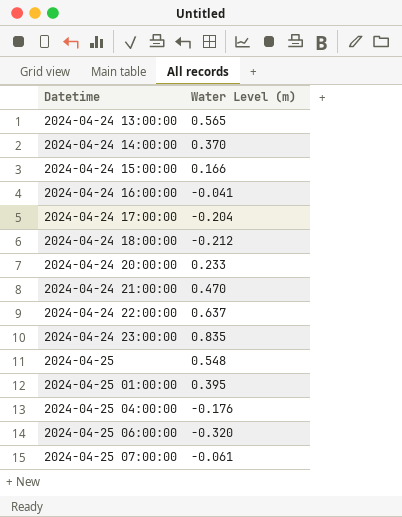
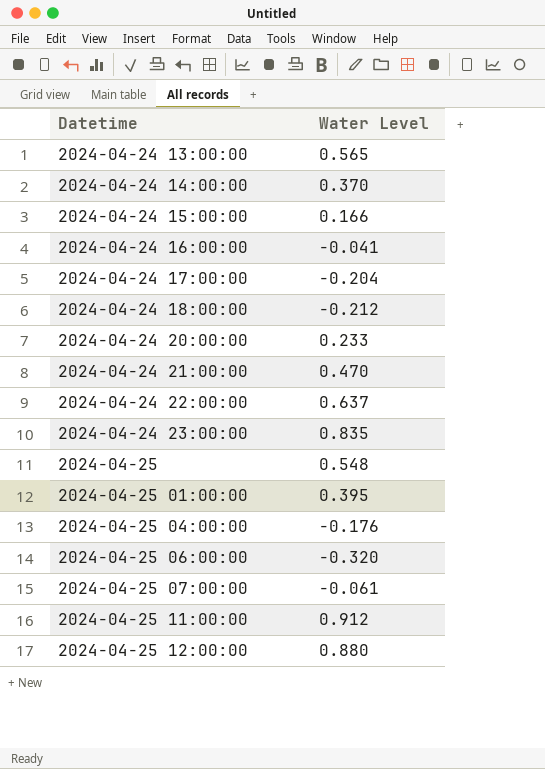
column name: Water Level (m) -> Water Level
row 2024-04-25 11:00:00: none -> 0.912
row 2024-04-25 12:00:00: none -> 0.880

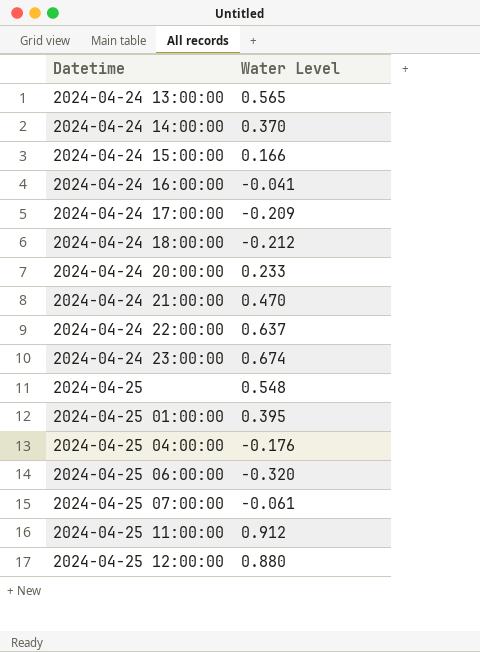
2024-04-24 17:00:00 | Water Level: -0.204 -> -0.209
2024-04-24 23:00:00 | Water Level: 0.835 -> 0.674

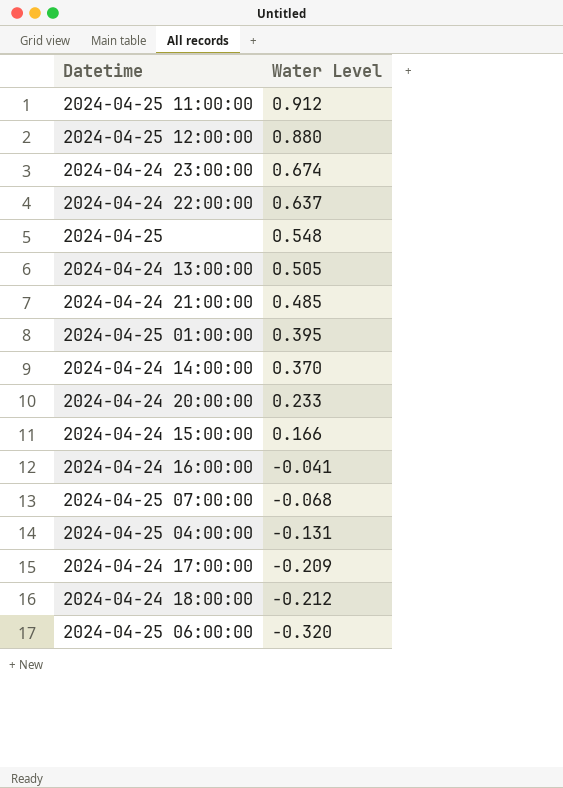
row order: Datetime ascending -> Water Level descending
2024-04-24 13:00:00 | Water Level: 0.565 -> 0.505
2024-04-24 21:00:00 | Water Level: 0.470 -> 0.485
2024-04-25 07:00:00 | Water Level: -0.061 -> -0.068
2024-04-25 04:00:00 | Water Level: -0.176 -> -0.131

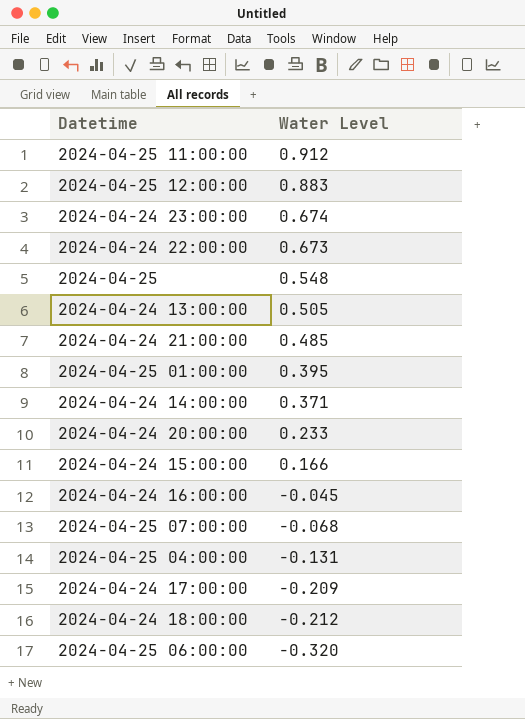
2024-04-25 12:00:00 | Water Level: 0.880 -> 0.883
2024-04-24 22:00:00 | Water Level: 0.637 -> 0.673
2024-04-24 14:00:00 | Water Level: 0.370 -> 0.371
2024-04-24 16:00:00 | Water Level: -0.041 -> -0.045

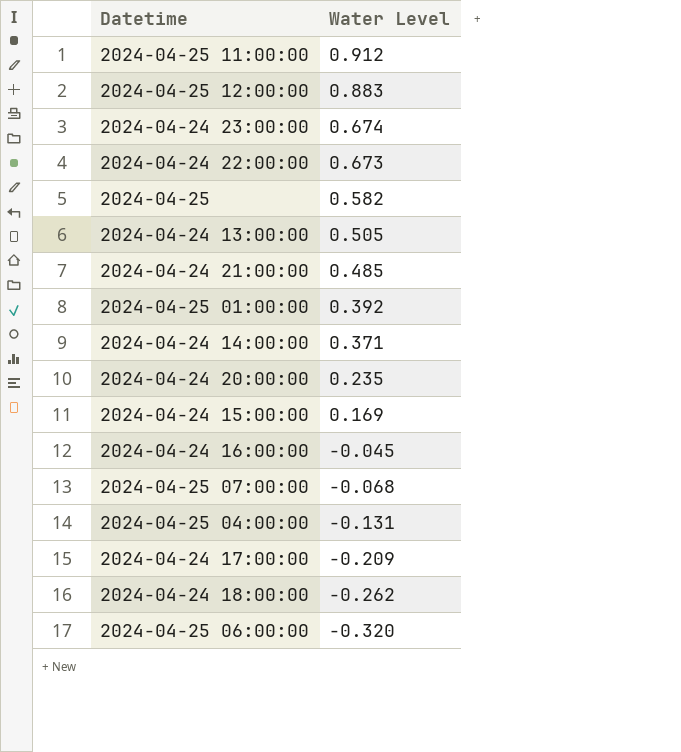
2024-04-25 | Water Level: 0.548 -> 0.582
2024-04-25 01:00:00 | Water Level: 0.395 -> 0.392
2024-04-24 20:00:00 | Water Level: 0.233 -> 0.235
2024-04-24 15:00:00 | Water Level: 0.166 -> 0.169
2024-04-24 18:00:00 | Water Level: -0.212 -> -0.262

